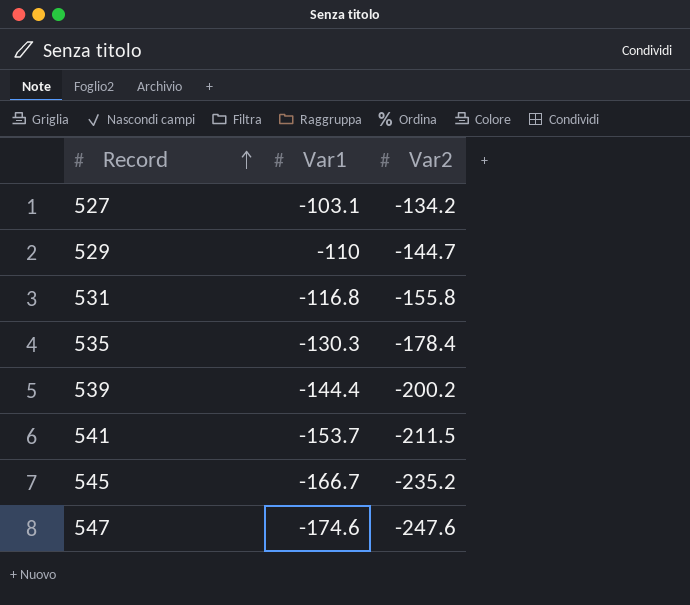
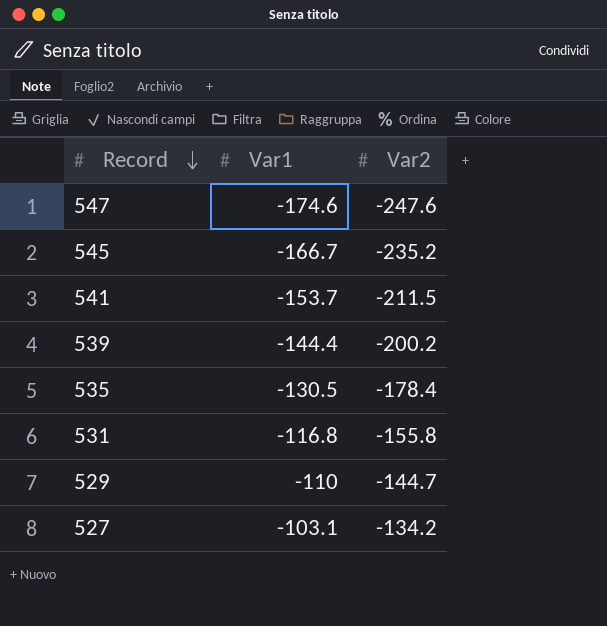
row order: Record ascending -> Record descending
535 | Var1: -130.3 -> -130.5

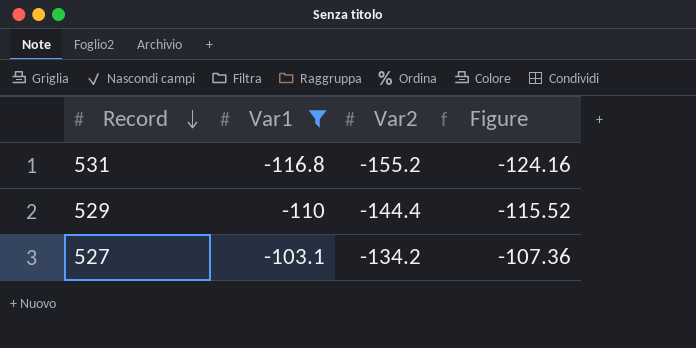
filter: none -> Var1 >= -116.8
column Figure | formula: none -> [Var2] * 0.8
531 | Var2: -155.8 -> -155.2
529 | Var2: -144.7 -> -144.4

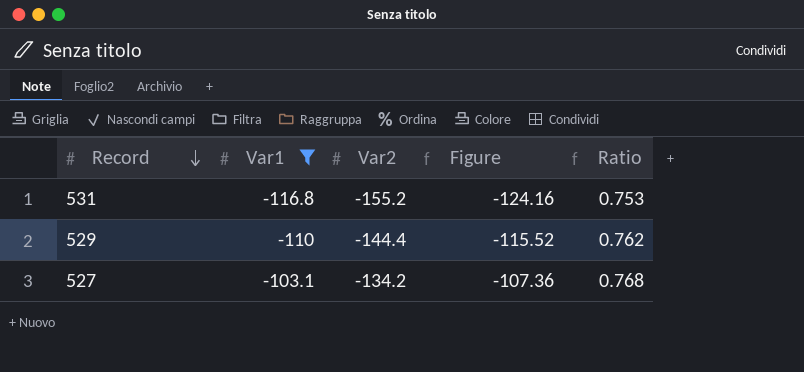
column Ratio | formula: none -> [Var1] / [Var2]

